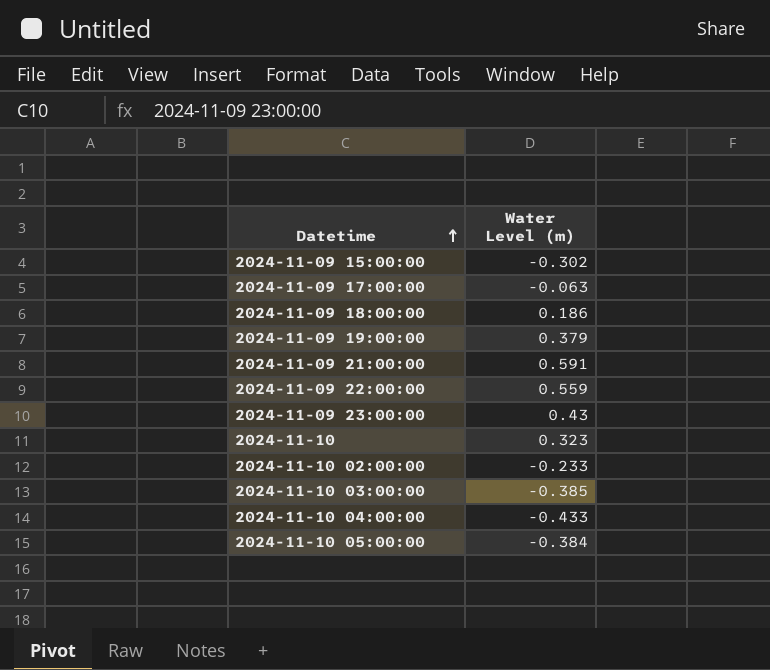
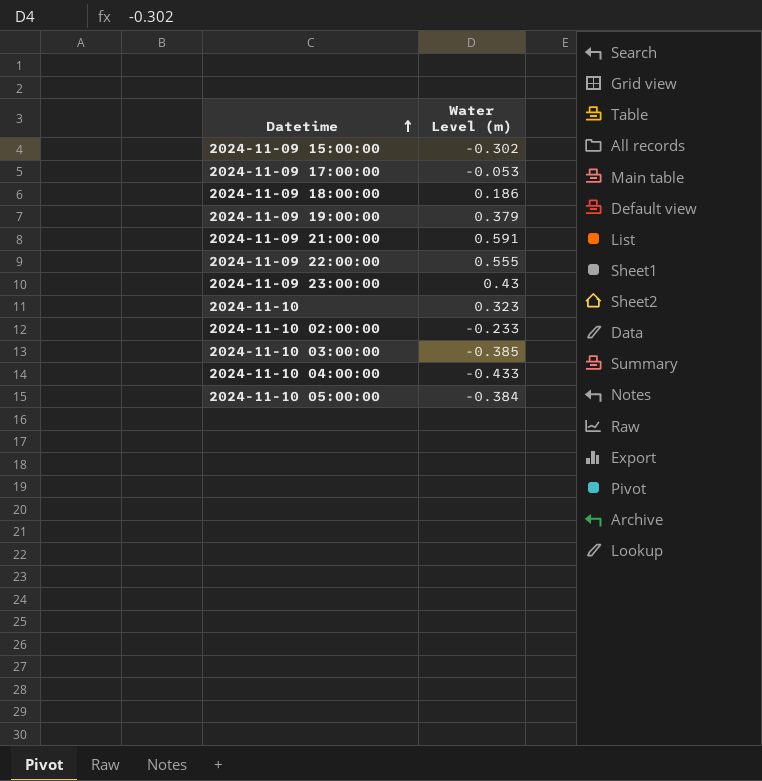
2024-11-09 17:00:00 | Water Level (m): -0.063 -> -0.053
2024-11-09 22:00:00 | Water Level (m): 0.559 -> 0.555

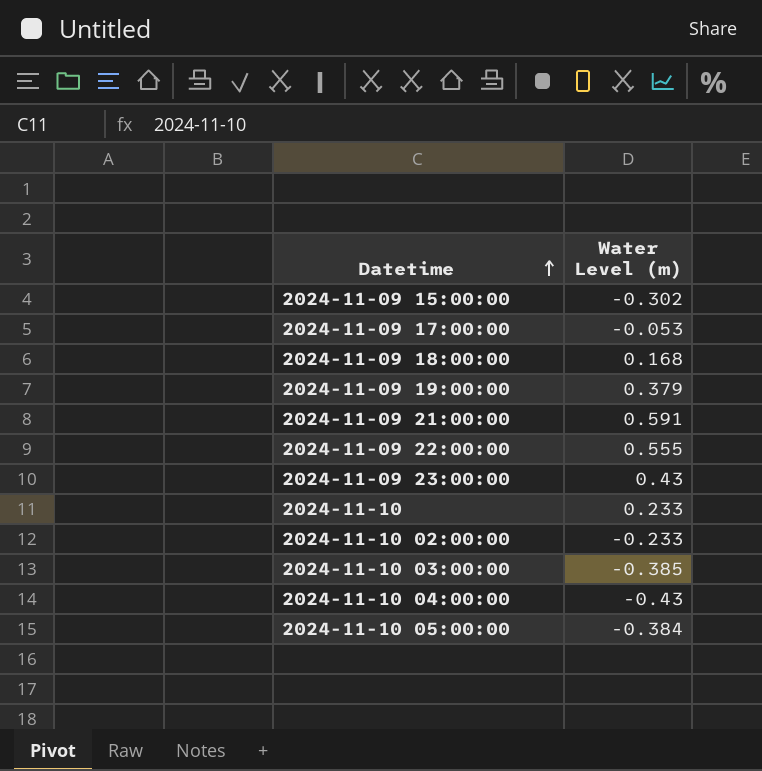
2024-11-09 18:00:00 | Water Level (m): 0.186 -> 0.168
2024-11-10 | Water Level (m): 0.323 -> 0.233
2024-11-10 04:00:00 | Water Level (m): -0.433 -> -0.43

